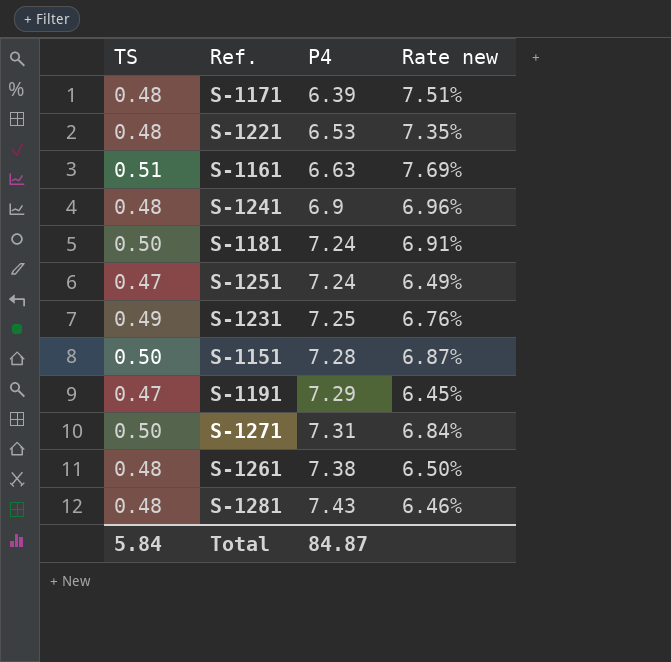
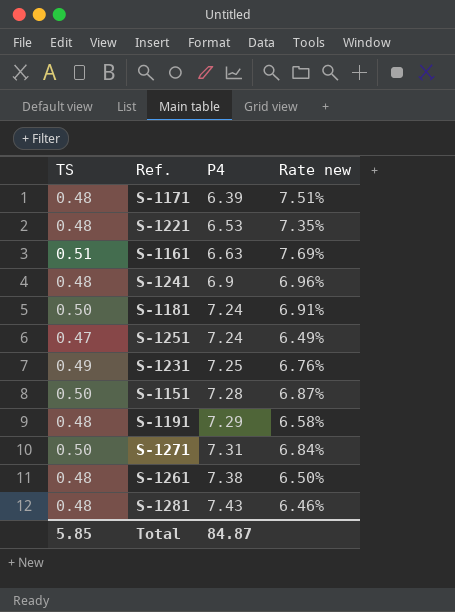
S-1191 | TS: 0.47 -> 0.48
S-1191 | Rate new: 6.45% -> 6.58%
Total | TS: 5.84 -> 5.85

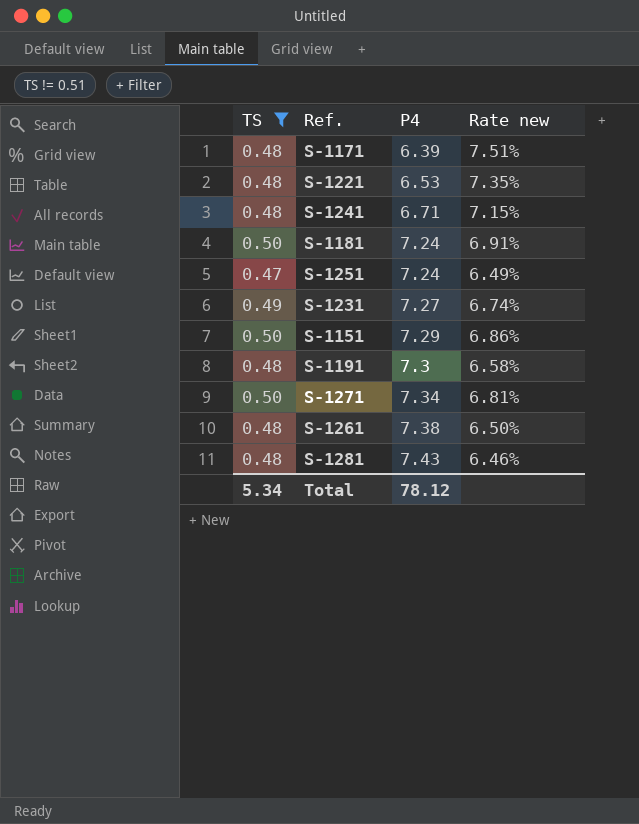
filter: none -> TS != 0.51
S-1241 | P4: 6.9 -> 6.71
S-1241 | Rate new: 6.96% -> 7.15%
S-1231 | P4: 7.25 -> 7.27
S-1231 | Rate new: 6.76% -> 6.74%
S-1151 | P4: 7.28 -> 7.29
S-1151 | Rate new: 6.87% -> 6.86%
S-1191 | P4: 7.29 -> 7.3
S-1271 | P4: 7.31 -> 7.34
S-1271 | Rate new: 6.84% -> 6.81%
Total | TS: 5.85 -> 5.34
Total | P4: 84.87 -> 78.12

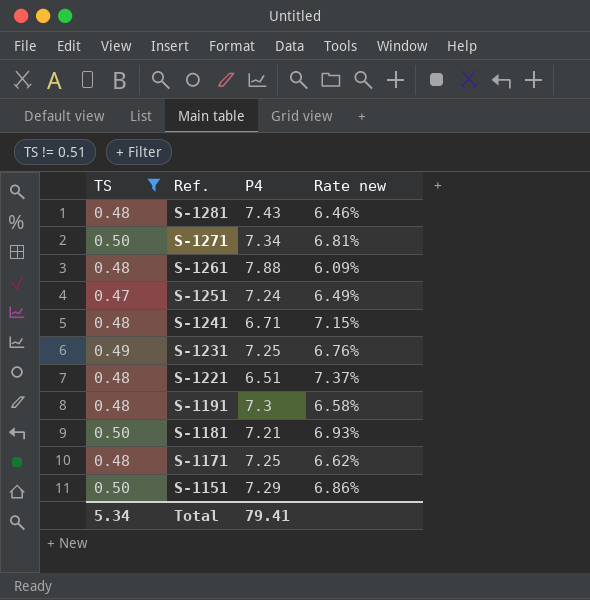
row order: P4 ascending -> Ref. descending
S-1261 | P4: 7.38 -> 7.88
S-1261 | Rate new: 6.50% -> 6.09%
S-1231 | P4: 7.27 -> 7.25
S-1231 | Rate new: 6.74% -> 6.76%
S-1221 | P4: 6.53 -> 6.51
S-1221 | Rate new: 7.35% -> 7.37%
S-1181 | P4: 7.24 -> 7.21
S-1181 | Rate new: 6.91% -> 6.93%
S-1171 | P4: 6.39 -> 7.25
S-1171 | Rate new: 7.51% -> 6.62%
Total | P4: 78.12 -> 79.41

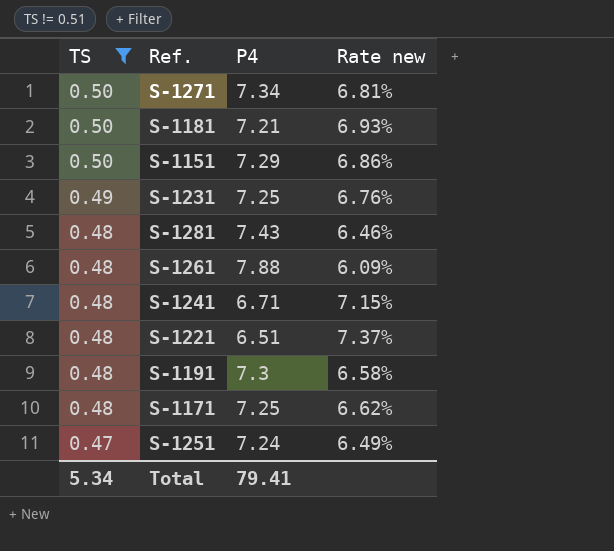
row order: Ref. descending -> TS descending

